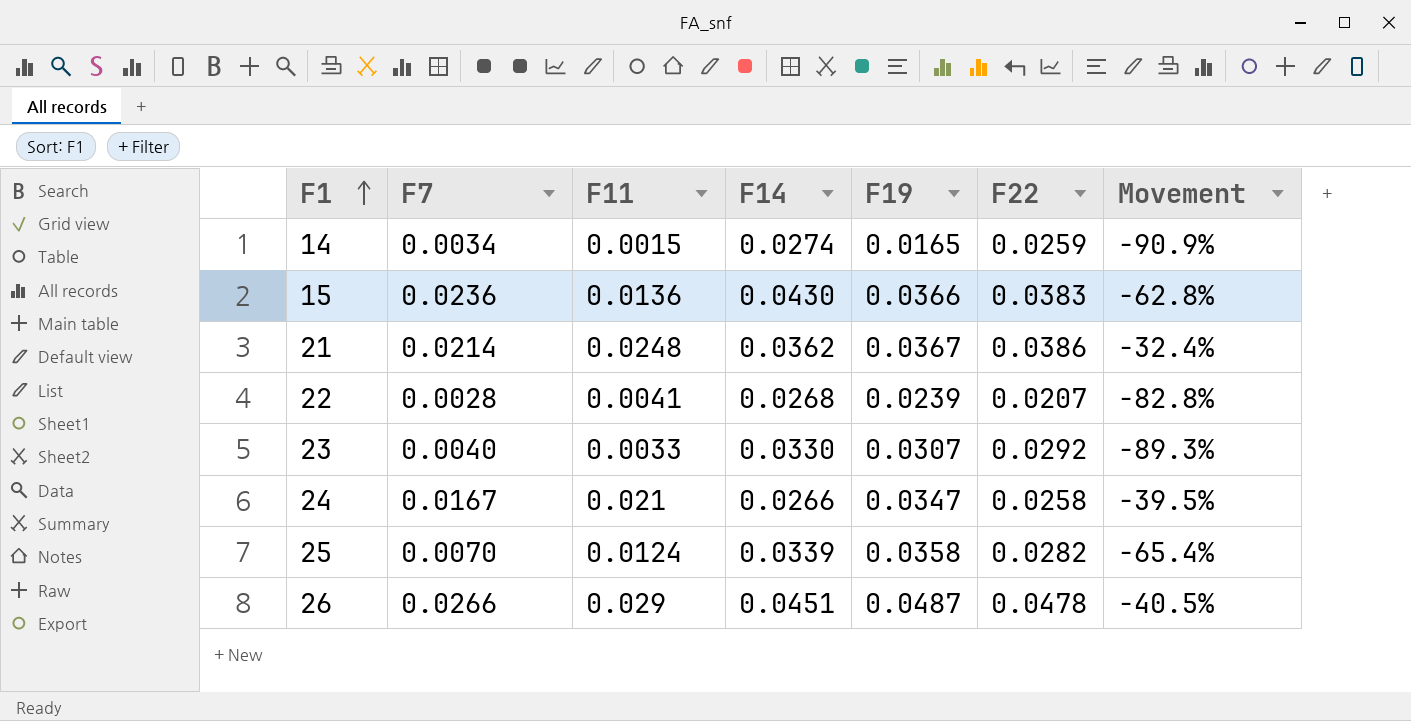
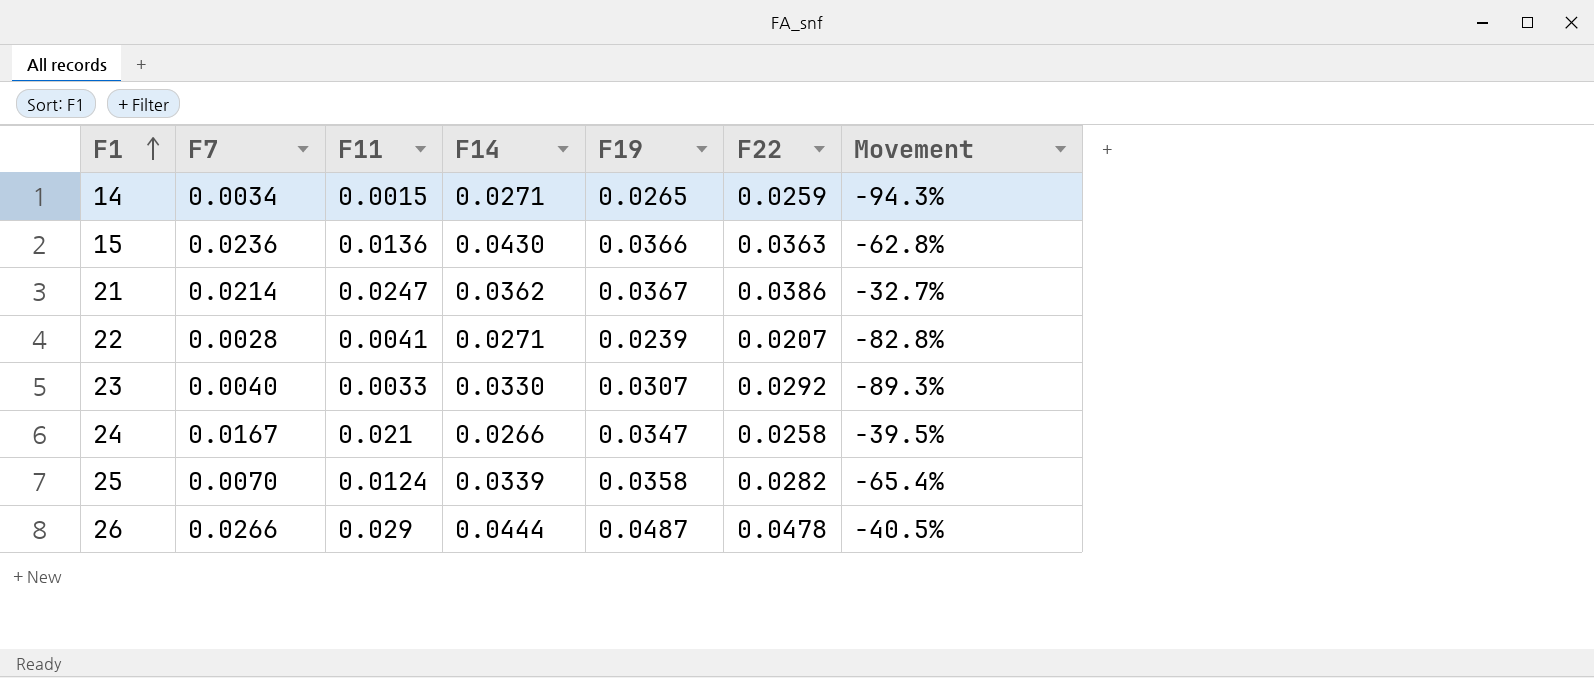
14 | F14: 0.0274 -> 0.0271
14 | F19: 0.0165 -> 0.0265
14 | Movement: -90.9% -> -94.3%
15 | F22: 0.0383 -> 0.0363
21 | F11: 0.0248 -> 0.0247
21 | Movement: -32.4% -> -32.7%
22 | F14: 0.0268 -> 0.0271
26 | F14: 0.0451 -> 0.0444

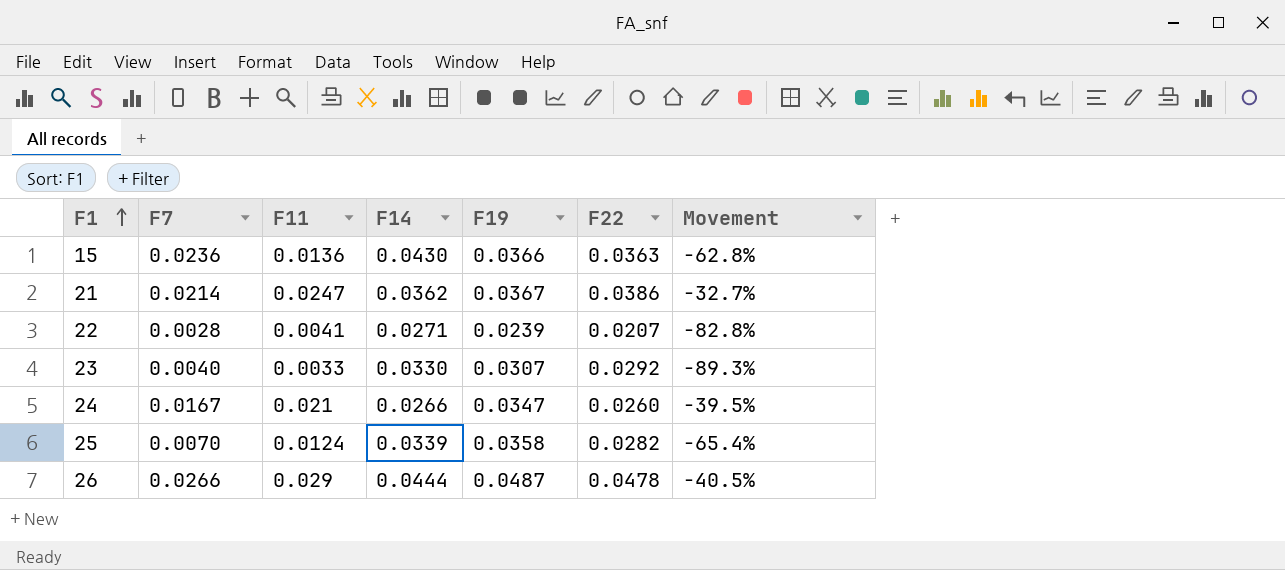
row 14: 0.0034 | 0.0015 | 0.0271 | 0.0265 | 0.0259 | -94.3% -> none
24 | F22: 0.0258 -> 0.0260

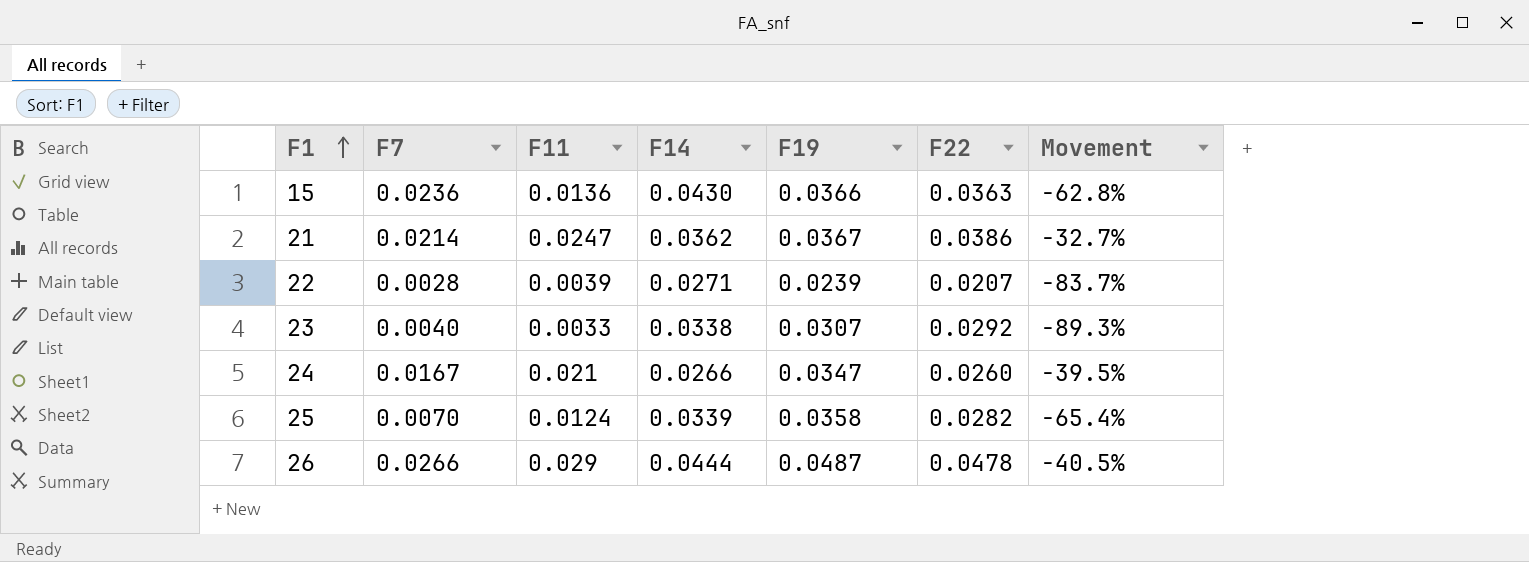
22 | F11: 0.0041 -> 0.0039
22 | Movement: -82.8% -> -83.7%
23 | F14: 0.0330 -> 0.0338

